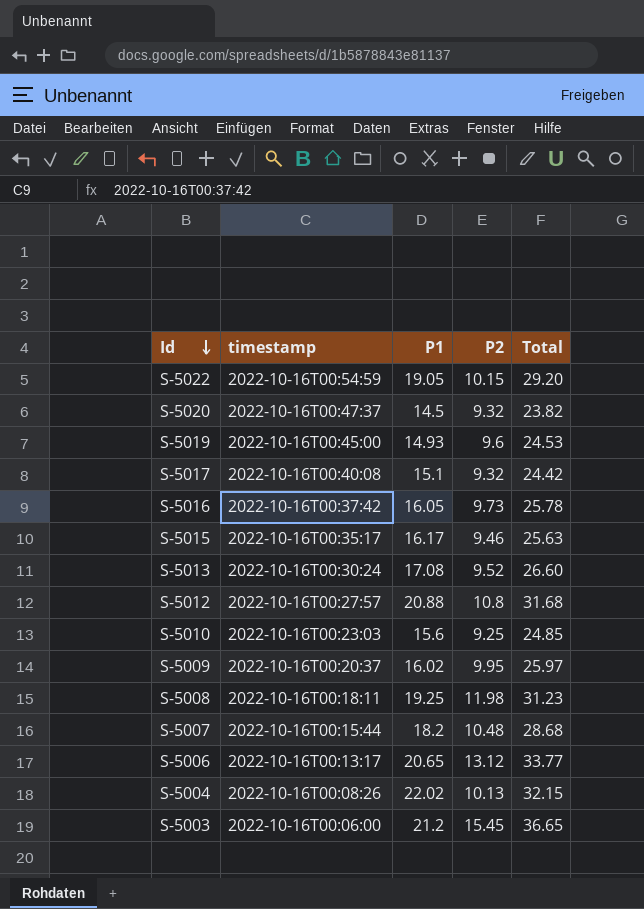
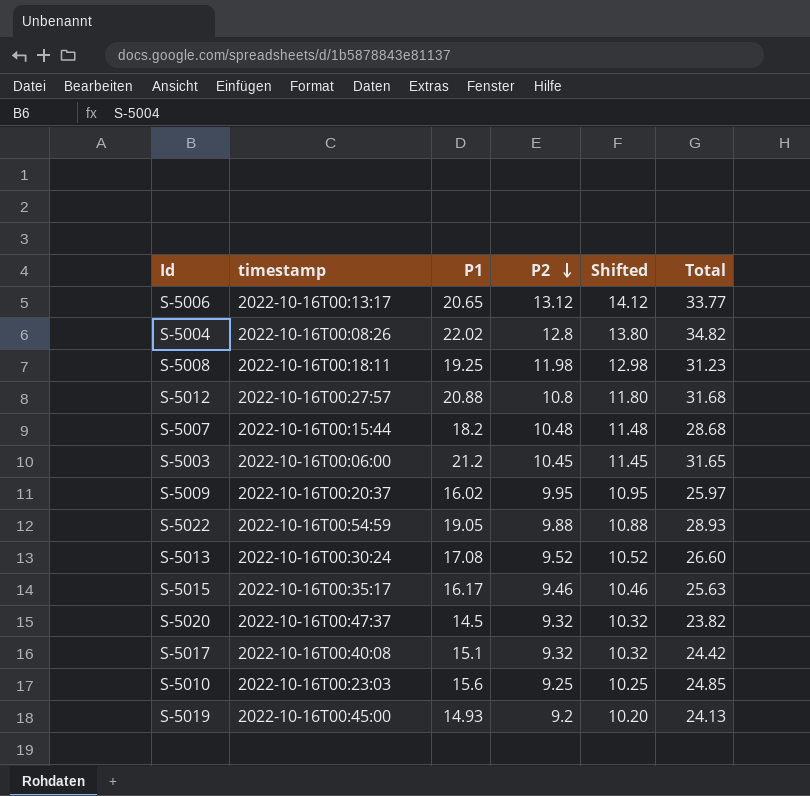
row order: Id descending -> P2 descending
column Shifted | formula: none -> [P2] + 1
row S-5016: 2022-10-16T00:37:42 | 16.05 | 9.73 | 25.78 -> none
S-5004 | P2: 10.13 -> 12.8
S-5004 | Total: 32.15 -> 34.82
S-5003 | P2: 15.45 -> 10.45
S-5003 | Total: 36.65 -> 31.65
S-5022 | P2: 10.15 -> 9.88
S-5022 | Total: 29.20 -> 28.93
S-5019 | P2: 9.6 -> 9.2
S-5019 | Total: 24.53 -> 24.13

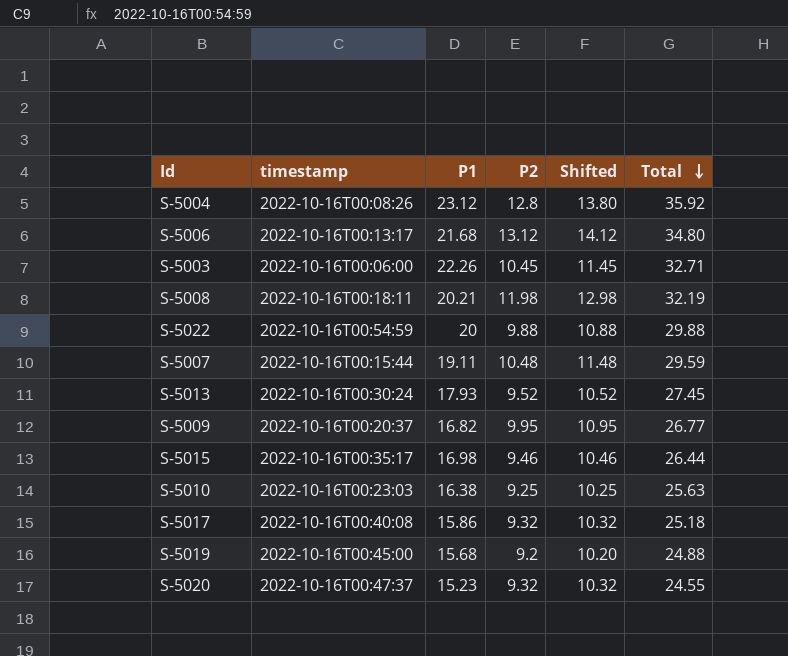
row order: P2 descending -> Total descending
row S-5012: 2022-10-16T00:27:57 | 20.88 | 10.8 | 11.80 | 31.68 -> none
S-5004 | P1: 22.02 -> 23.12
S-5004 | Total: 34.82 -> 35.92
S-5006 | P1: 20.65 -> 21.68
S-5006 | Total: 33.77 -> 34.80
S-5003 | P1: 21.2 -> 22.26
S-5003 | Total: 31.65 -> 32.71
S-5008 | P1: 19.25 -> 20.21
S-5008 | Total: 31.23 -> 32.19
S-5022 | P1: 19.05 -> 20
S-5022 | Total: 28.93 -> 29.88
S-5007 | P1: 18.2 -> 19.11
S-5007 | Total: 28.68 -> 29.59
S-5013 | P1: 17.08 -> 17.93
S-5013 | Total: 26.60 -> 27.45
S-5009 | P1: 16.02 -> 16.82
S-5009 | Total: 25.97 -> 26.77
S-5015 | P1: 16.17 -> 16.98
S-5015 | Total: 25.63 -> 26.44
S-5010 | P1: 15.6 -> 16.38
S-5010 | Total: 24.85 -> 25.63
S-5017 | P1: 15.1 -> 15.86
S-5017 | Total: 24.42 -> 25.18
S-5019 | P1: 14.93 -> 15.68
S-5019 | Total: 24.13 -> 24.88
S-5020 | P1: 14.5 -> 15.23
S-5020 | Total: 23.82 -> 24.55

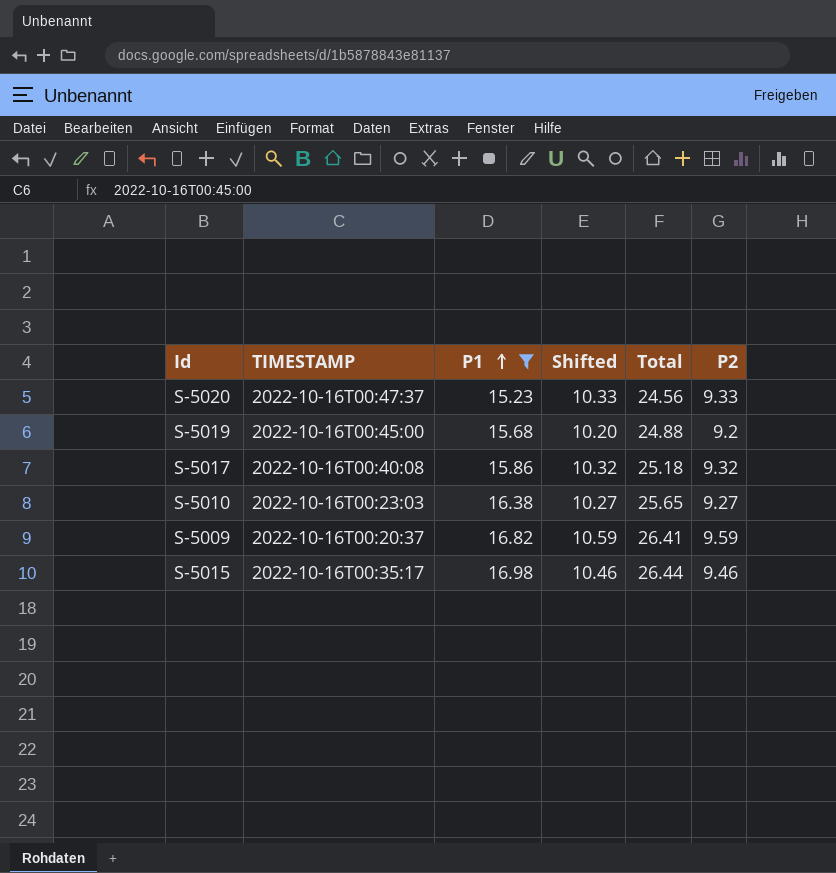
filter: none -> P1 <= 16.98
row order: Total descending -> P1 ascending
column name: timestamp -> TIMESTAMP
column P2 | position: 4 -> 6
S-5020 | Shifted: 10.32 -> 10.33
S-5020 | Total: 24.55 -> 24.56
S-5020 | P2: 9.32 -> 9.33
S-5010 | Shifted: 10.25 -> 10.27
S-5010 | Total: 25.63 -> 25.65
S-5010 | P2: 9.25 -> 9.27
S-5009 | Shifted: 10.95 -> 10.59
S-5009 | Total: 26.77 -> 26.41
S-5009 | P2: 9.95 -> 9.59

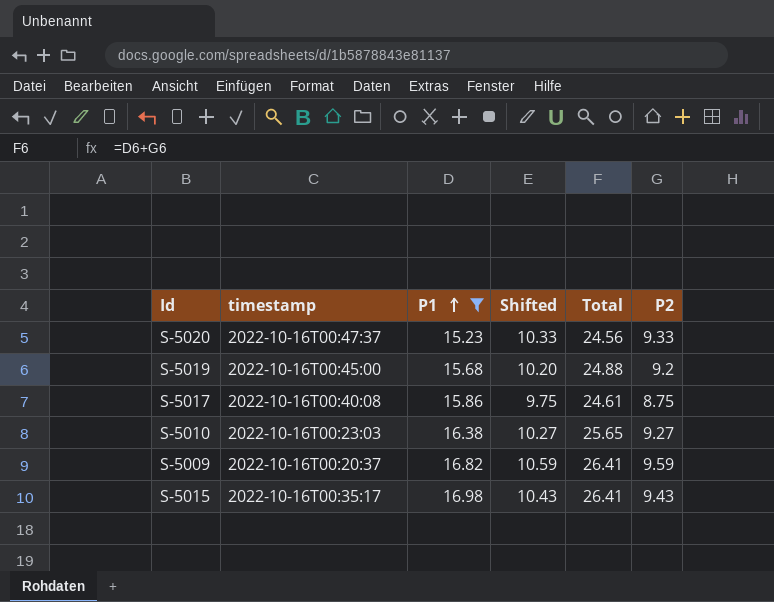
column name: TIMESTAMP -> timestamp
S-5017 | Shifted: 10.32 -> 9.75
S-5017 | Total: 25.18 -> 24.61
S-5017 | P2: 9.32 -> 8.75
S-5015 | Shifted: 10.46 -> 10.43
S-5015 | Total: 26.44 -> 26.41
S-5015 | P2: 9.46 -> 9.43

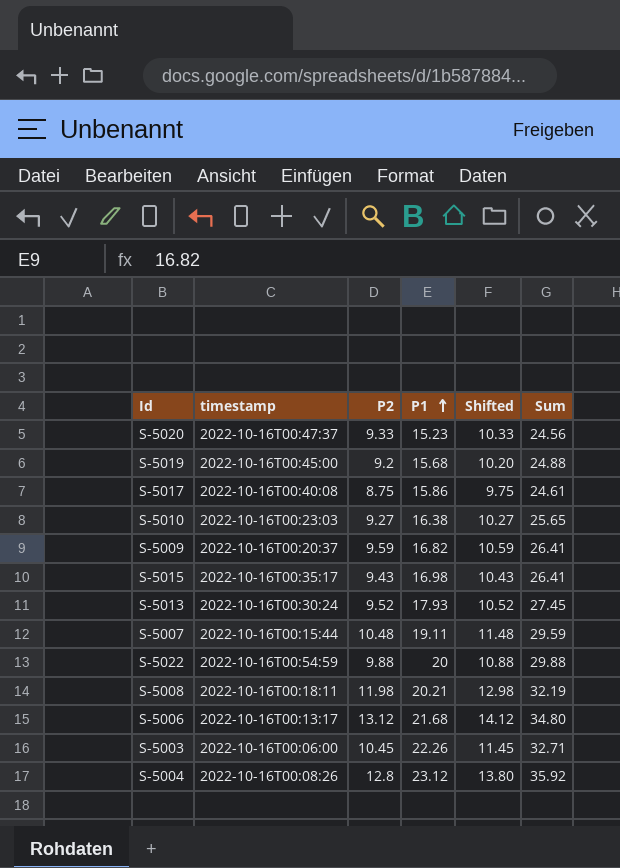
filter: P1 <= 16.98 -> none
column P2 | position: 6 -> 3
column name: Total -> Sum

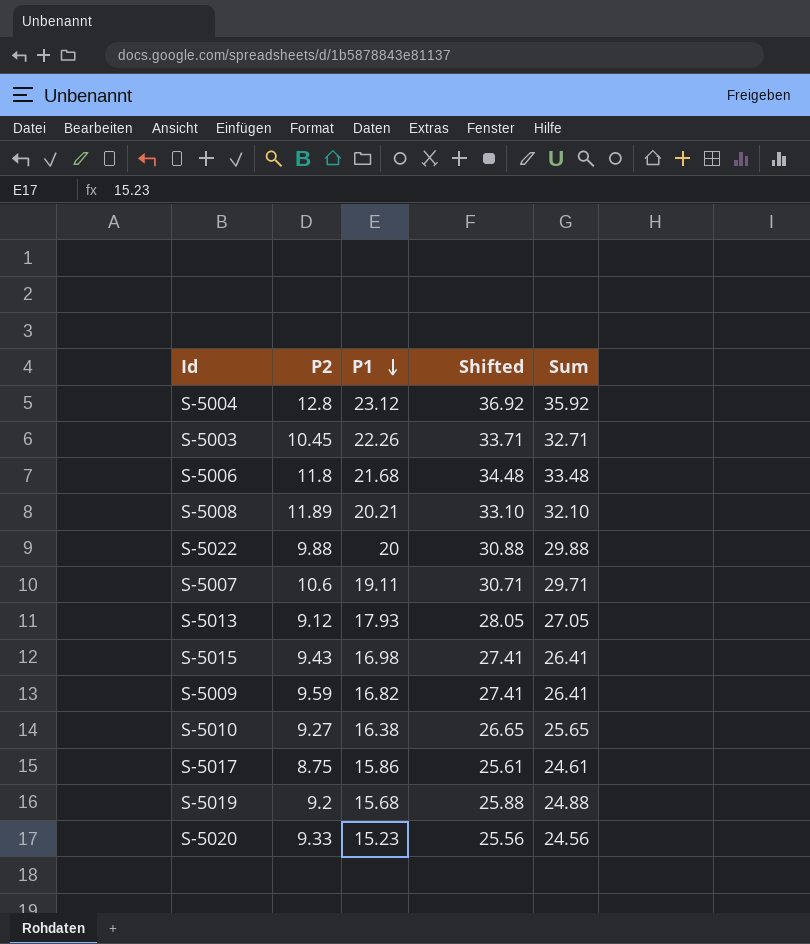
row order: P1 ascending -> P1 descending
column timestamp | position: 2 -> none
column Shifted | formula: [P2] + 1 -> [Sum] + 1
S-5006 | P2: 13.12 -> 11.8
S-5006 | Sum: 34.80 -> 33.48
S-5008 | P2: 11.98 -> 11.89
S-5008 | Sum: 32.19 -> 32.10
S-5007 | P2: 10.48 -> 10.6
S-5007 | Sum: 29.59 -> 29.71
S-5013 | P2: 9.52 -> 9.12
S-5013 | Sum: 27.45 -> 27.05

